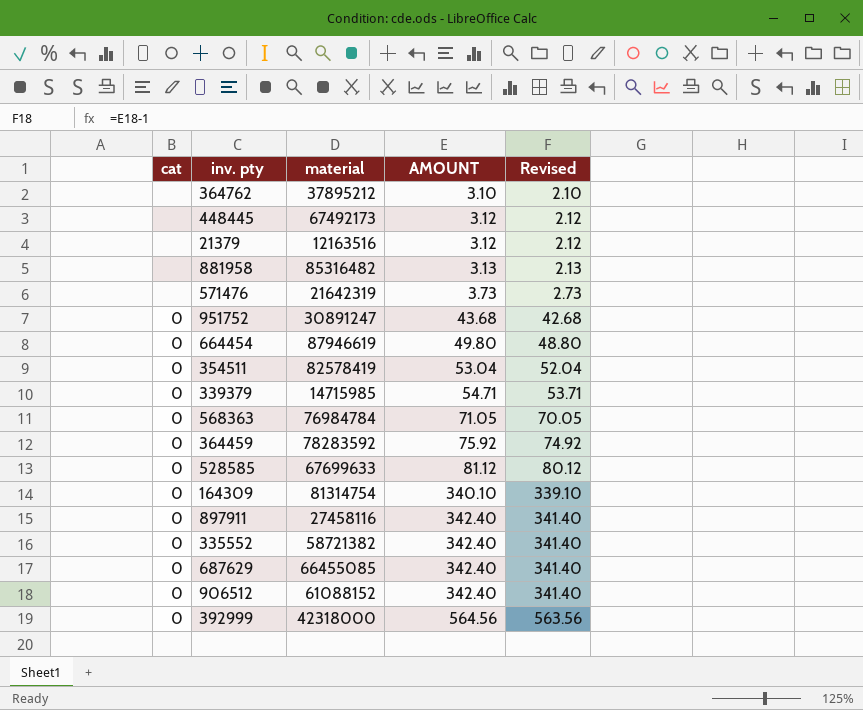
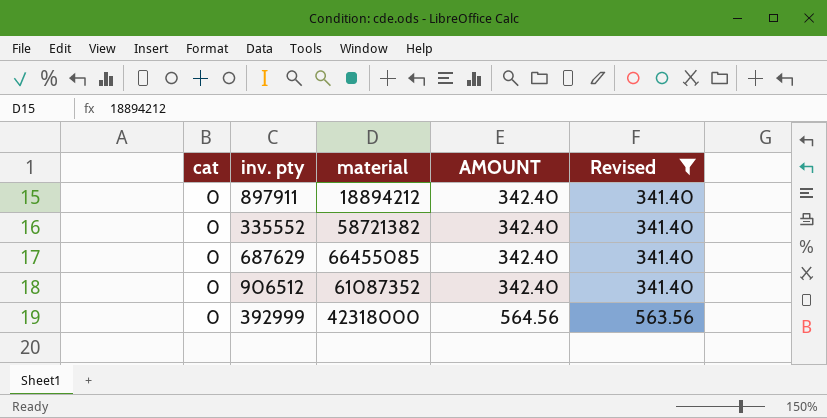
filter: none -> Revised >= 341.40
897911 | material: 27458116 -> 18894212
906512 | material: 61088152 -> 61087352

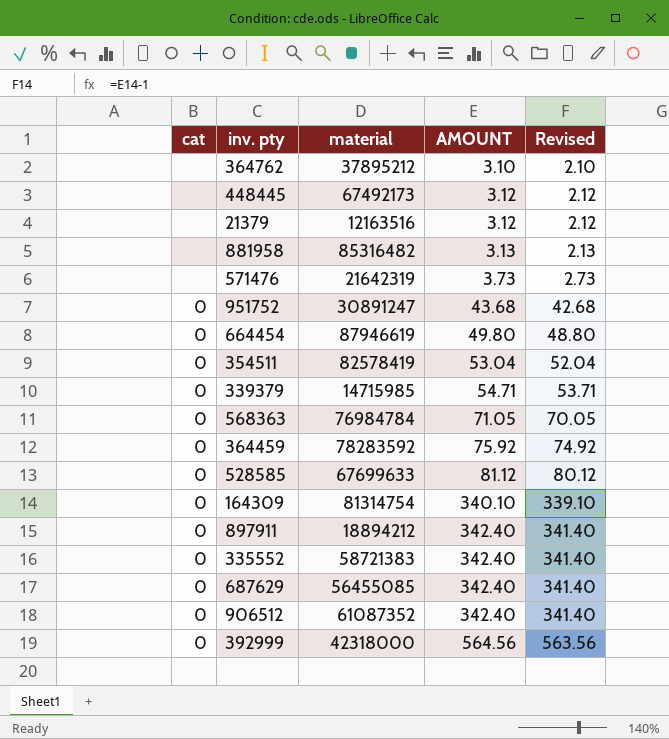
filter: Revised >= 341.40 -> none
335552 | material: 58721382 -> 58721383
687629 | material: 66455085 -> 56455085

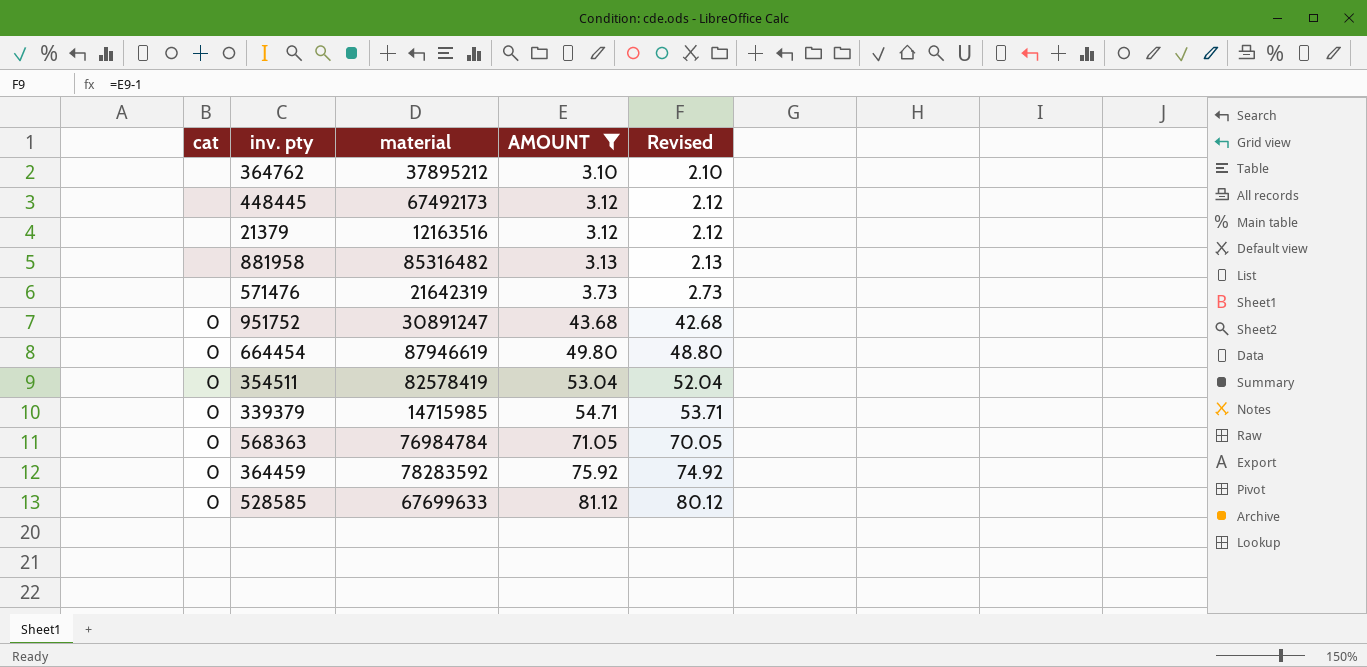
filter: none -> AMOUNT <= 81.12

